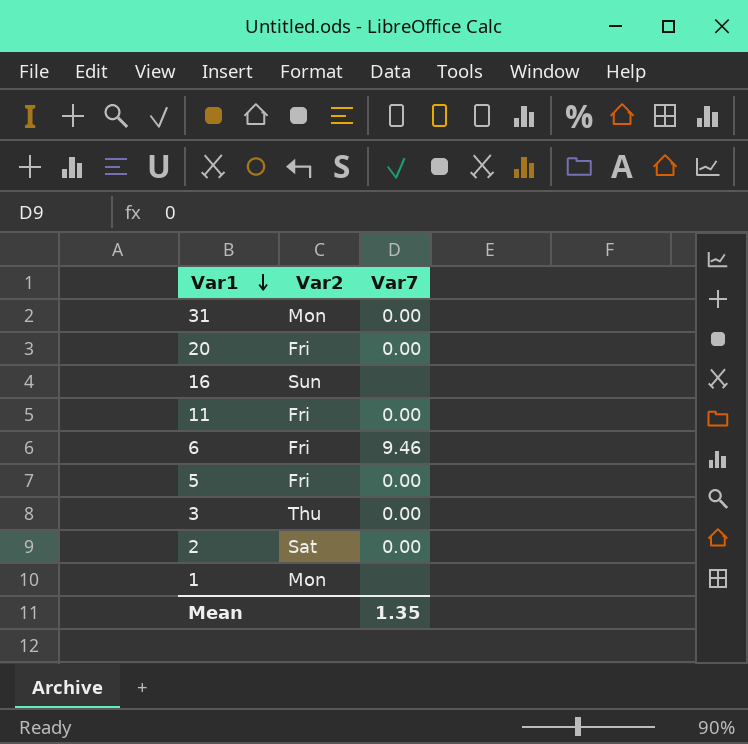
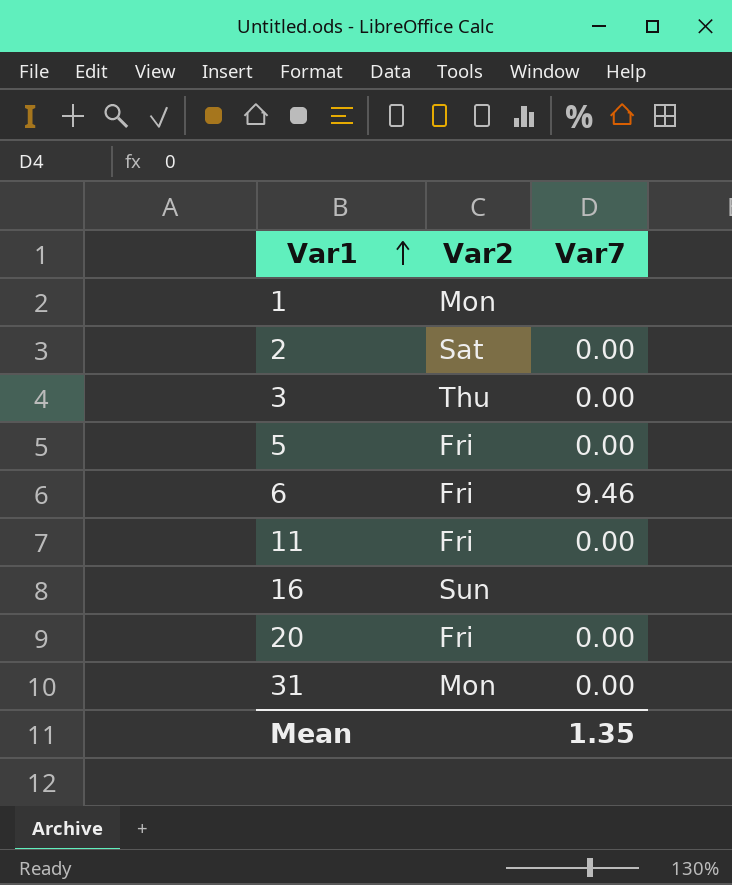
row order: Var1 descending -> Var1 ascending

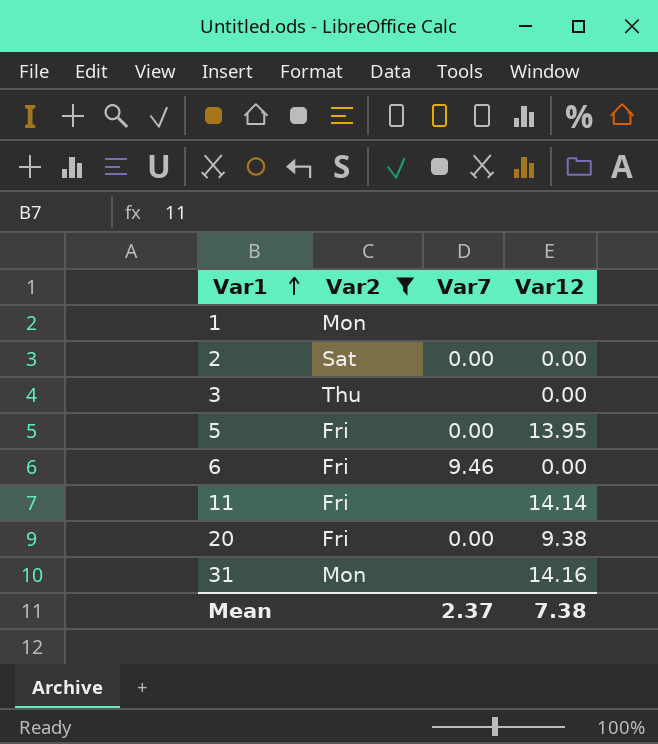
filter: none -> Var2 != Sun
column Var12 | position: none -> 4
3 | Var7: 0.00 -> none
11 | Var7: 0.00 -> none
31 | Var7: 0.00 -> none
Mean | Var7: 1.35 -> 2.37

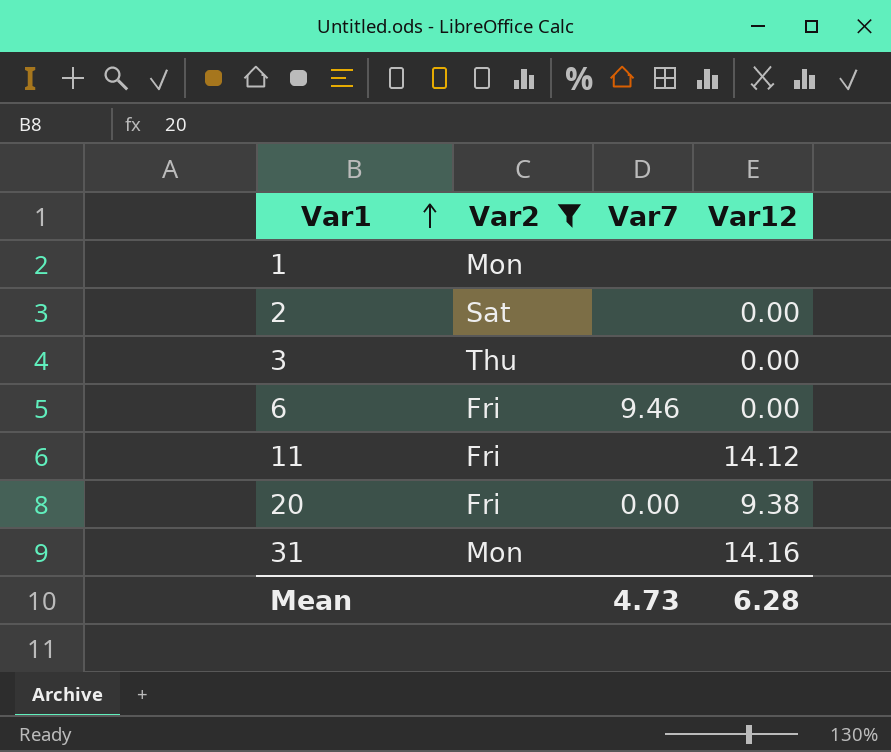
row 5: Fri | 0.00 | 13.95 -> none
2 | Var7: 0.00 -> none
11 | Var12: 14.14 -> 14.12
Mean | Var7: 2.37 -> 4.73
Mean | Var12: 7.38 -> 6.28

